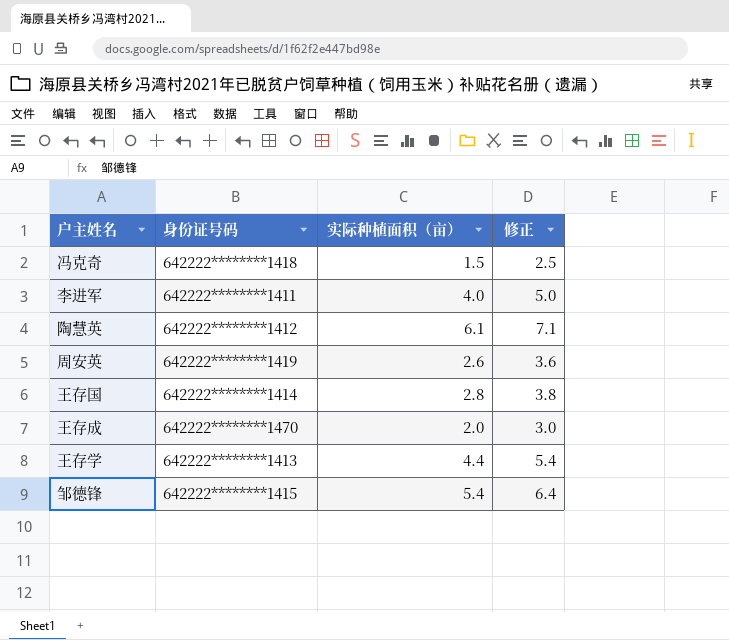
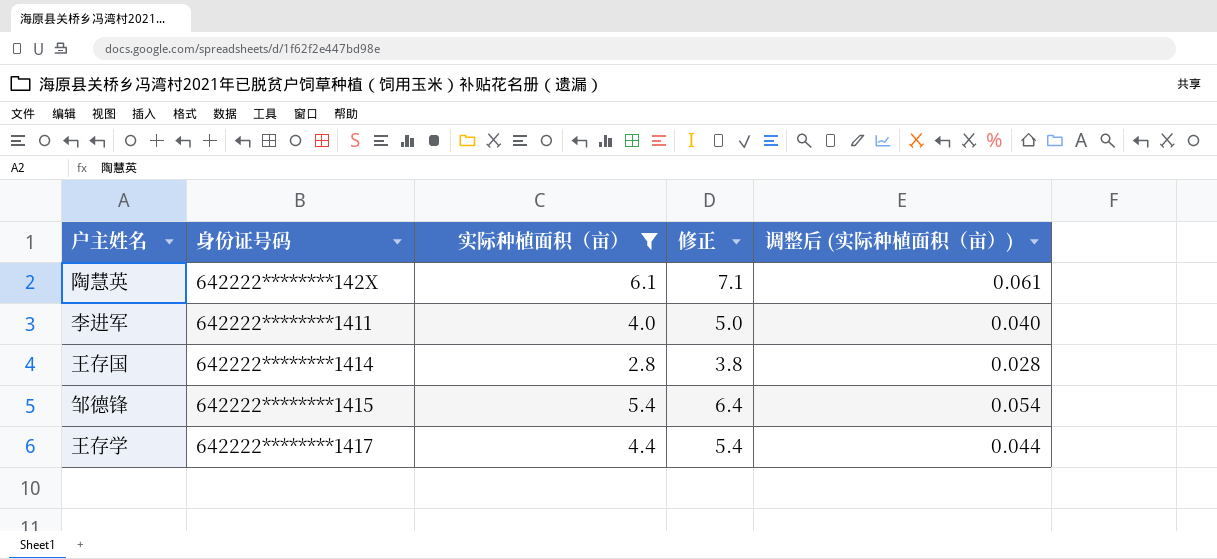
filter: none -> 实际种植面积（亩） >= 2.8
row order: none -> 身份证号码 ascending
column 调整后 (实际种植面积（亩）) | formula: none -> [实际种植面积（亩）] * 0.01
陶慧英 | 身份证号码: 642222********1412 -> 642222********142X
王存学 | 身份证号码: 642222********1413 -> 642222********1417

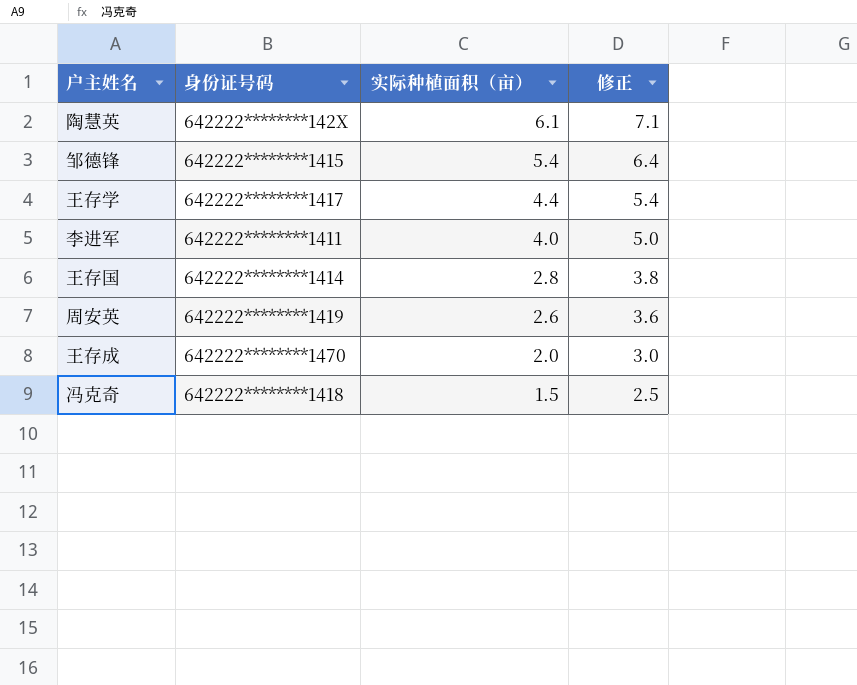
filter: 实际种植面积（亩） >= 2.8 -> none
row order: 身份证号码 ascending -> 实际种植面积（亩） descending
column 调整后 (实际种植面积（亩）) | formula: [实际种植面积（亩）] * 0.01 -> none

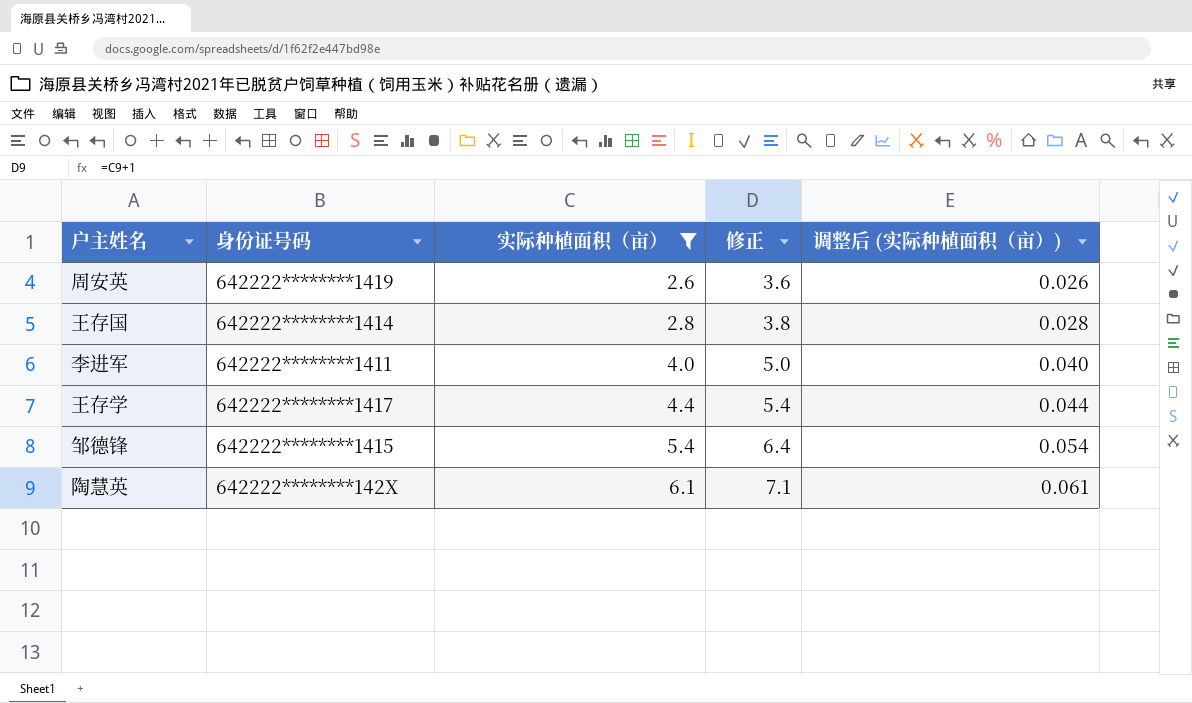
filter: none -> 实际种植面积（亩） >= 2.6
row order: 实际种植面积（亩） descending -> 实际种植面积（亩） ascending
column 调整后 (实际种植面积（亩）) | formula: none -> [实际种植面积（亩）] * 0.01

